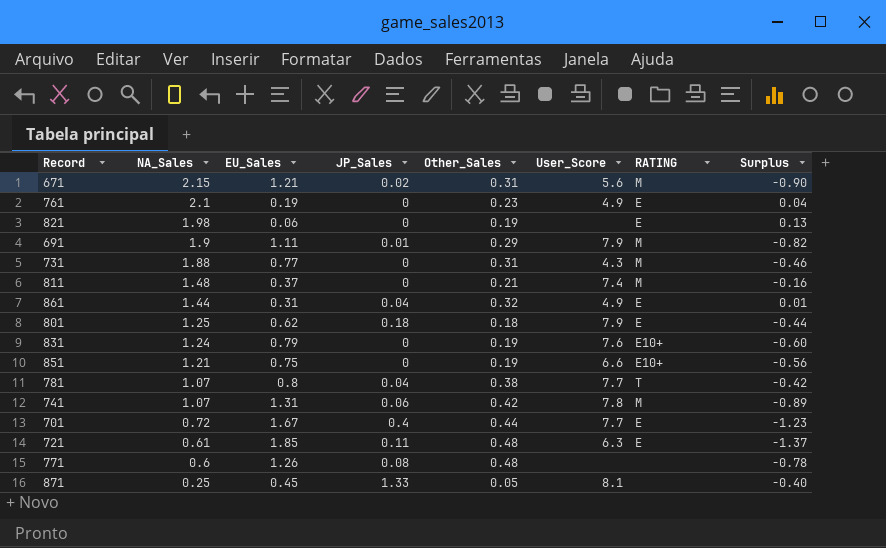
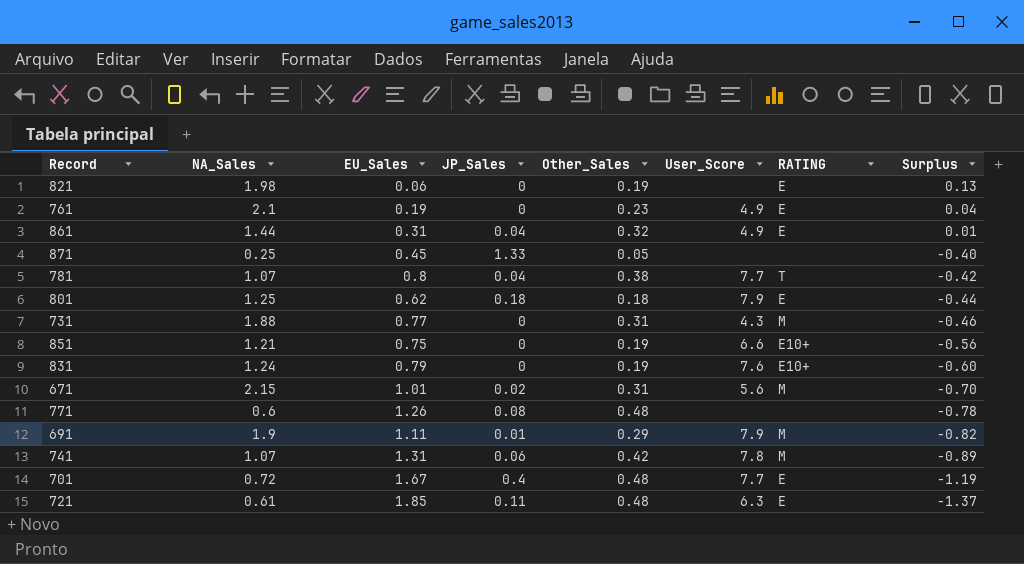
row order: NA_Sales descending -> Surplus descending
row 811: 1.48 | 0.37 | 0 | 0.21 | 7.4 | M | -0.16 -> none
871 | User_Score: 8.1 -> none
671 | EU_Sales: 1.21 -> 1.01
671 | Surplus: -0.90 -> -0.70
701 | Other_Sales: 0.44 -> 0.48
701 | Surplus: -1.23 -> -1.19

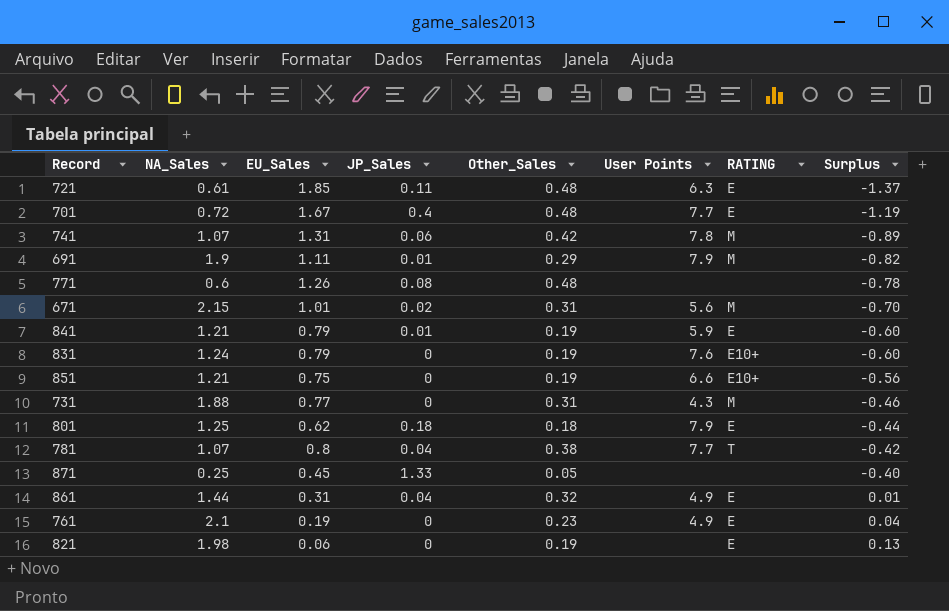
row order: Surplus descending -> Surplus ascending
column name: User_Score -> User Points
row 841: none -> 1.21 | 0.79 | 0.01 | 0.19 | 5.9 | E | -0.60

